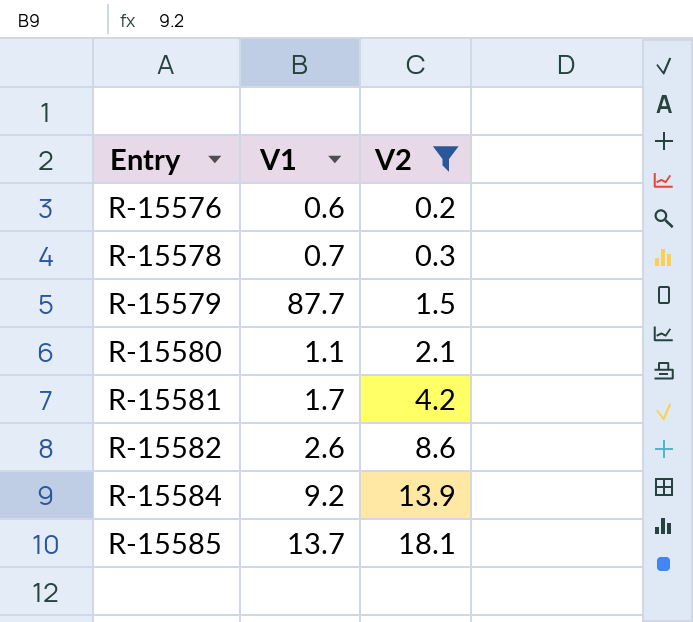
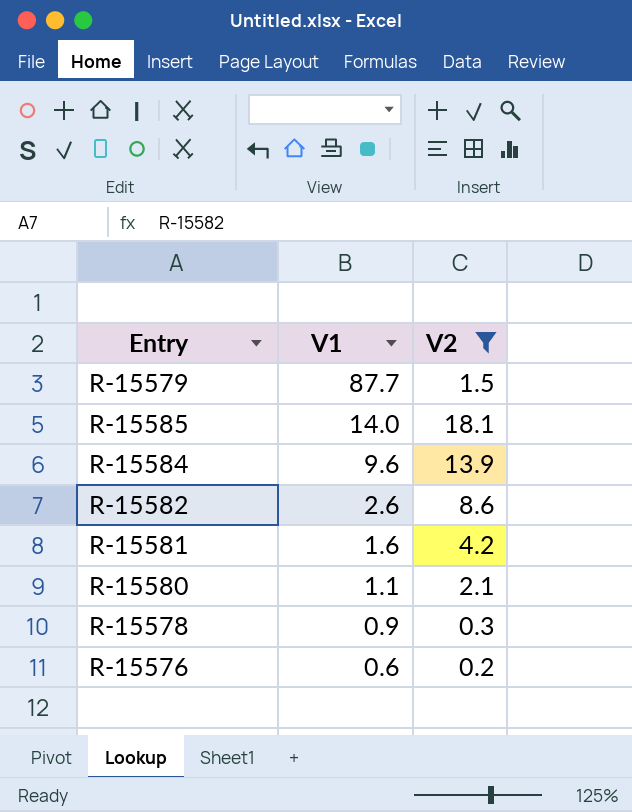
row order: Entry ascending -> V1 descending
R-15585 | V1: 13.7 -> 14.0
R-15584 | V1: 9.2 -> 9.6
R-15581 | V1: 1.7 -> 1.6
R-15578 | V1: 0.7 -> 0.9

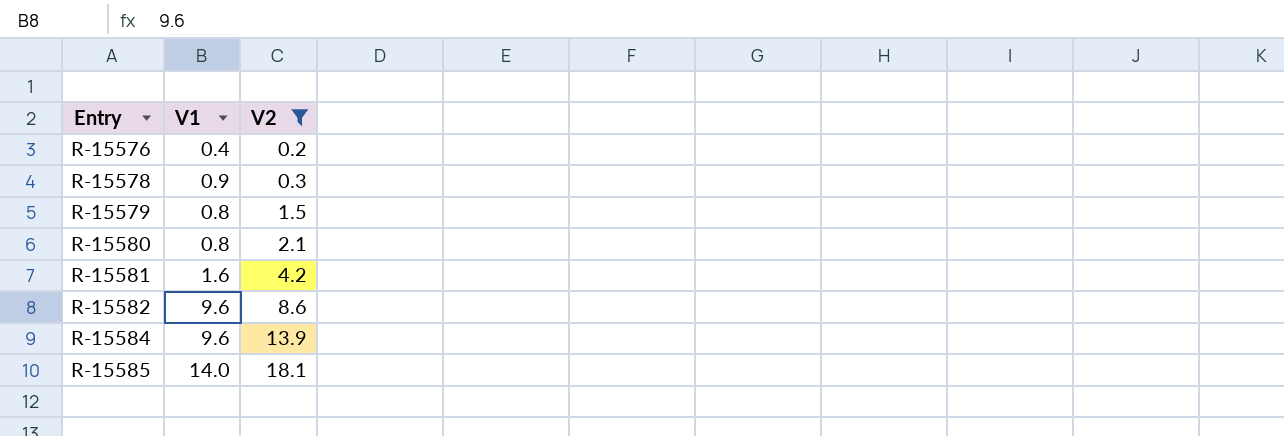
row order: V1 descending -> Entry ascending
R-15576 | V1: 0.6 -> 0.4
R-15579 | V1: 87.7 -> 0.8
R-15580 | V1: 1.1 -> 0.8
R-15582 | V1: 2.6 -> 9.6

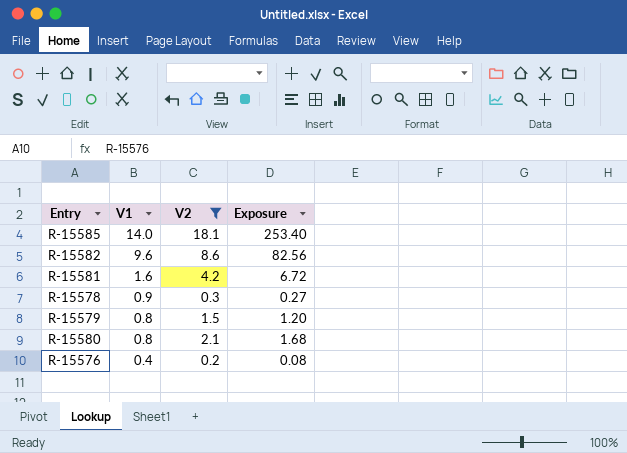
row order: Entry ascending -> V1 descending
column Exposure | formula: none -> [V1] * [V2]
row R-15584: 9.6 | 13.9 -> none

